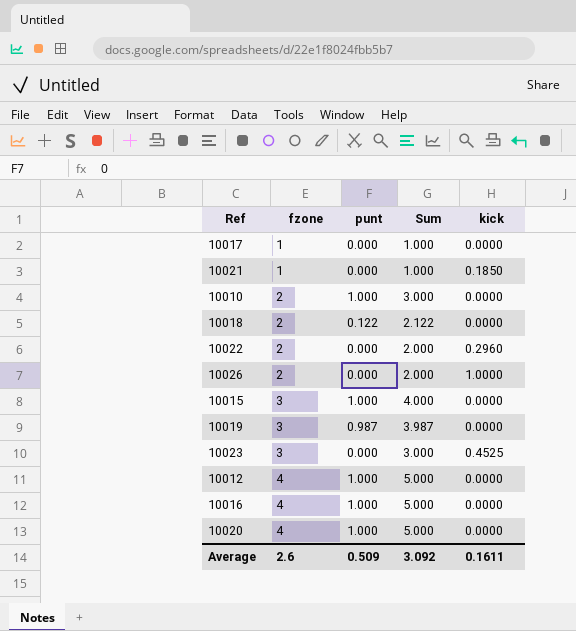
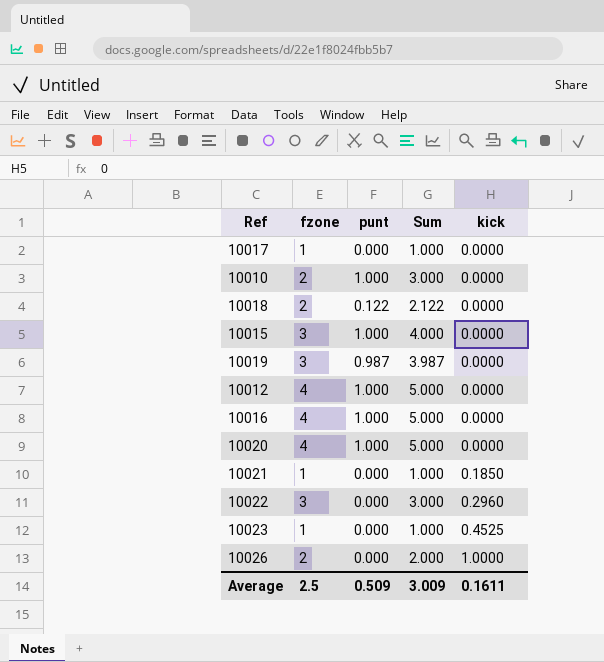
row order: fzone ascending -> kick ascending
10022 | fzone: 2 -> 3
10022 | Sum: 2.000 -> 3.000
10023 | fzone: 3 -> 1
10023 | Sum: 3.000 -> 1.000
Average | fzone: 2.6 -> 2.5
Average | Sum: 3.092 -> 3.009

